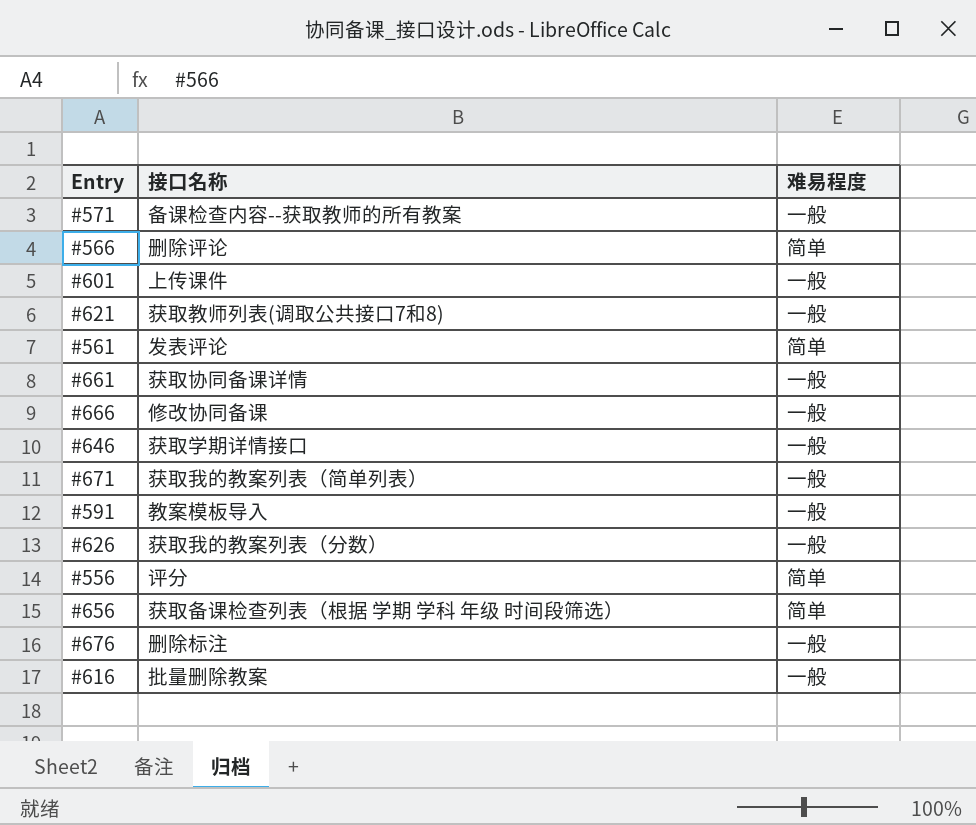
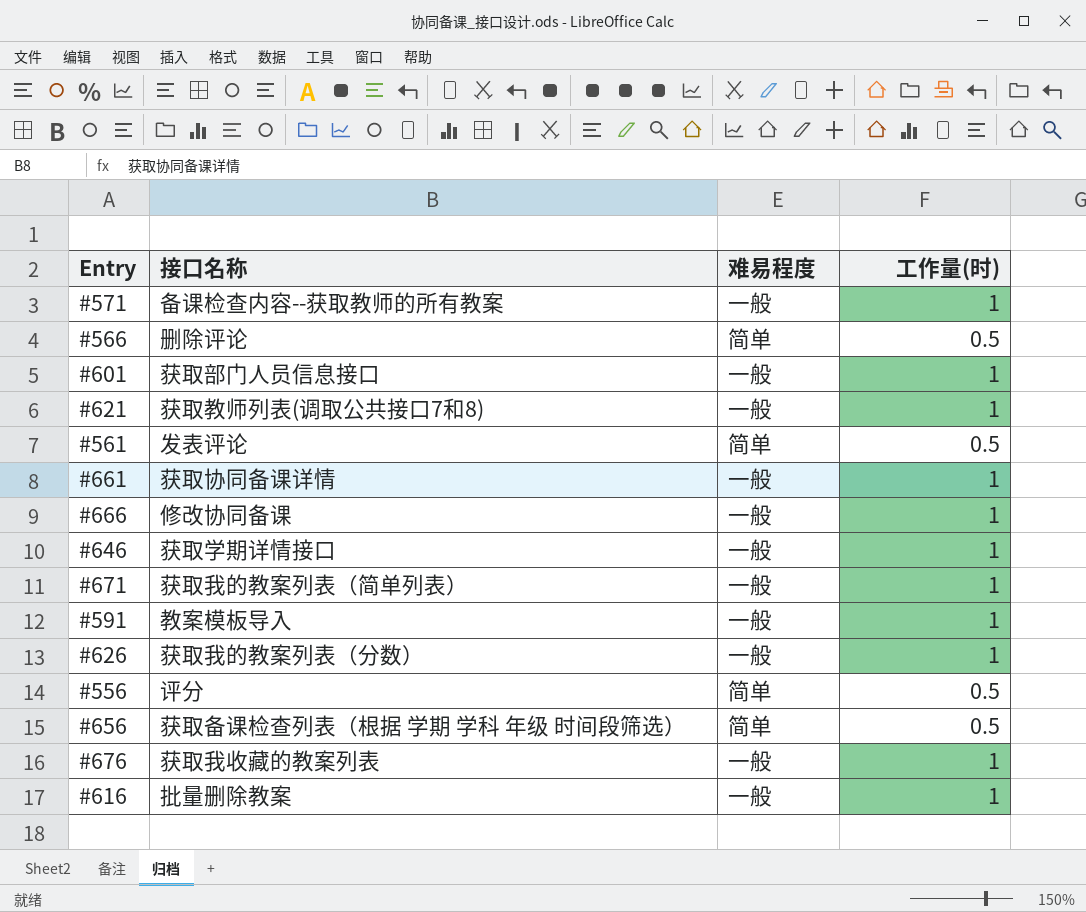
column 工作量(时) | position: none -> 4
#601 | 接口名称: 上传课件 -> 获取部门人员信息接口
#676 | 接口名称: 删除标注 -> 获取我收藏的教案列表

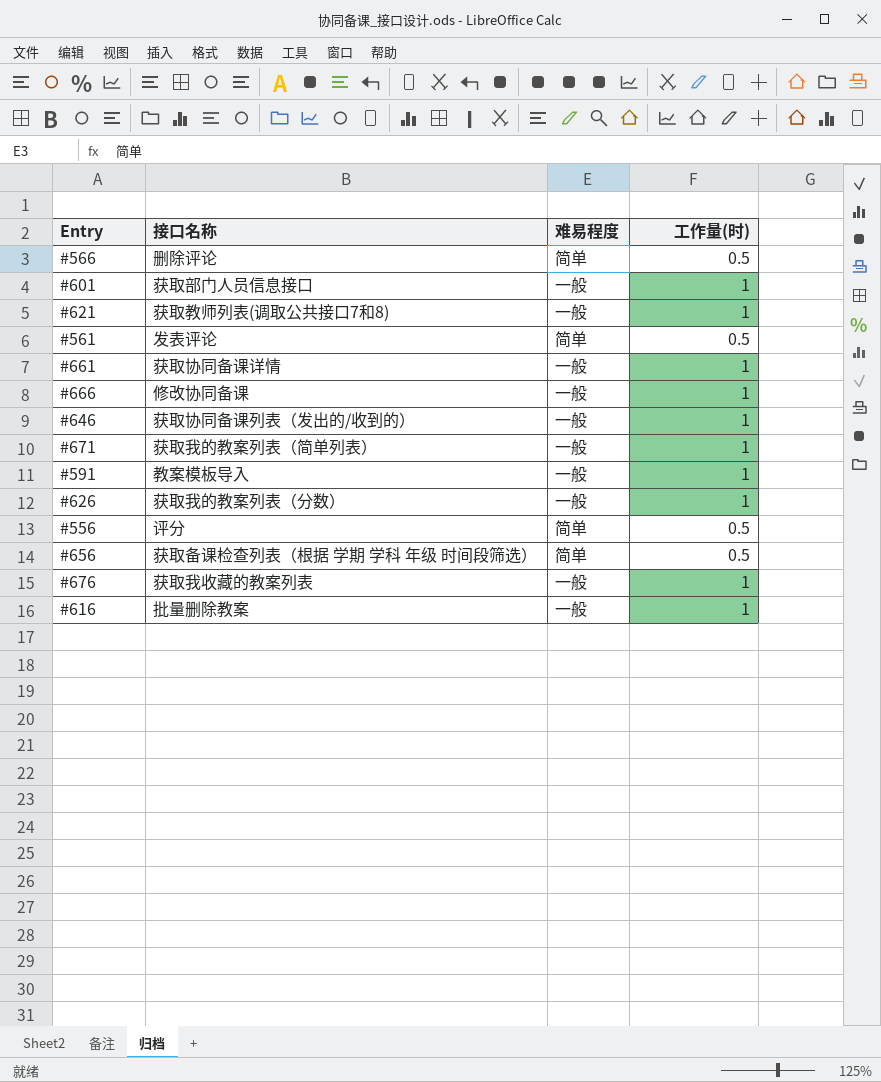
row #571: 备课检查内容--获取教师的所有教案 | 一般 | 1 -> none
#646 | 接口名称: 获取学期详情接口 -> 获取协同备课列表（发出的/收到的）

